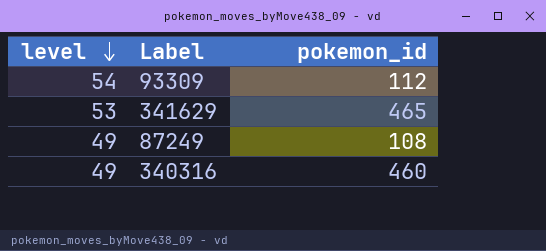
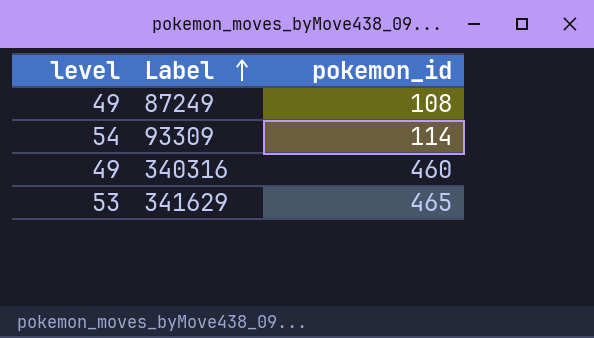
row order: level descending -> Label ascending
93309 | pokemon_id: 112 -> 114

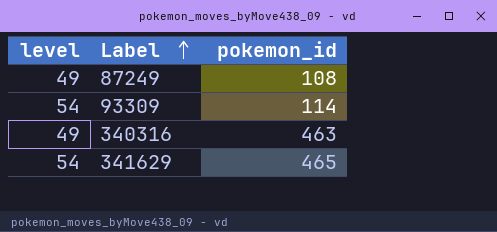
340316 | pokemon_id: 460 -> 463
341629 | level: 53 -> 54

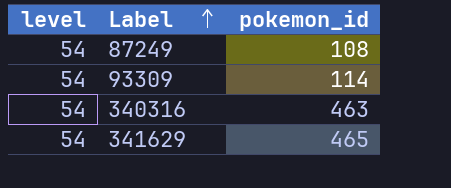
87249 | level: 49 -> 54
340316 | level: 49 -> 54

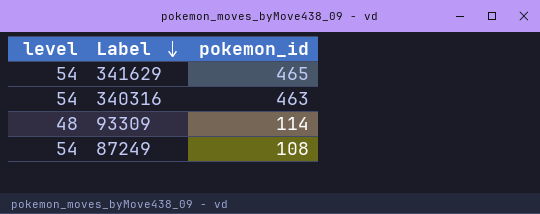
row order: Label ascending -> Label descending
93309 | level: 54 -> 48

